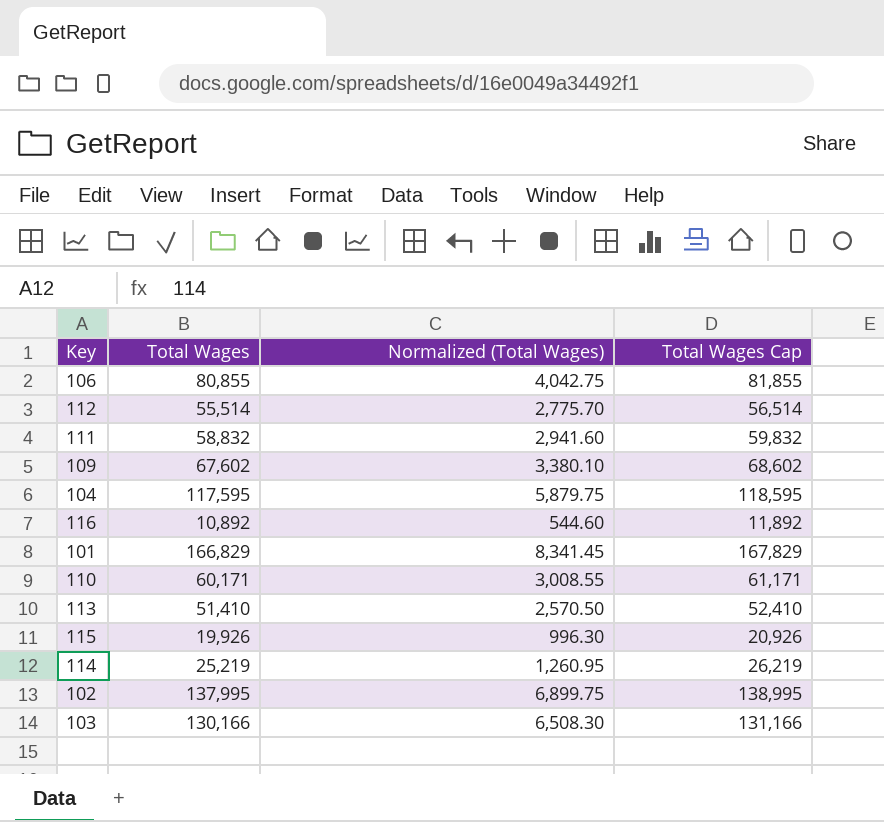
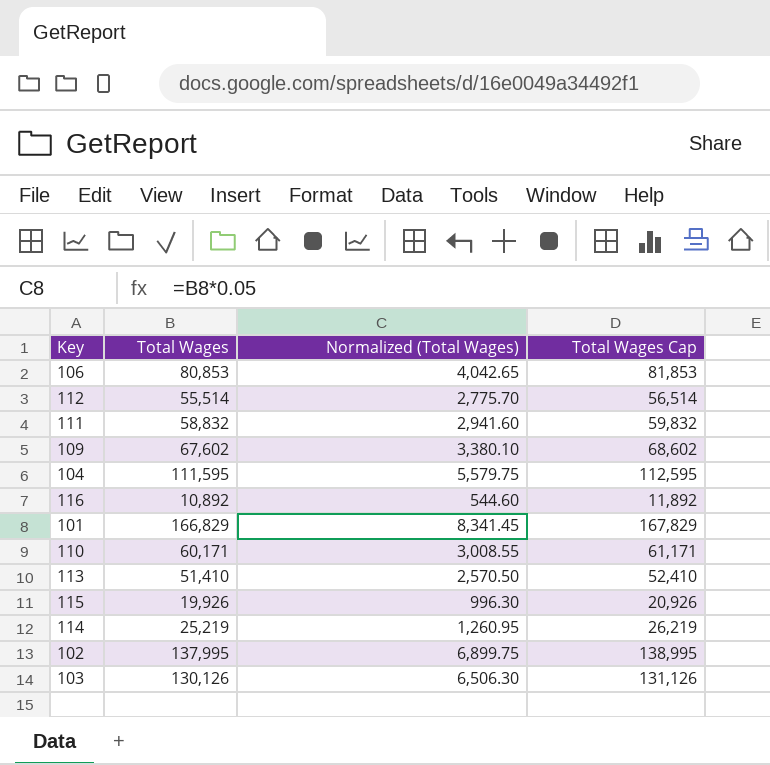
106 | Total Wages: 80,855 -> 80,853
106 | Normalized (Total Wages): 4,042.75 -> 4,042.65
106 | Total Wages Cap: 81,855 -> 81,853
104 | Total Wages: 117,595 -> 111,595
104 | Normalized (Total Wages): 5,879.75 -> 5,579.75
104 | Total Wages Cap: 118,595 -> 112,595
103 | Total Wages: 130,166 -> 130,126
103 | Normalized (Total Wages): 6,508.30 -> 6,506.30
103 | Total Wages Cap: 131,166 -> 131,126

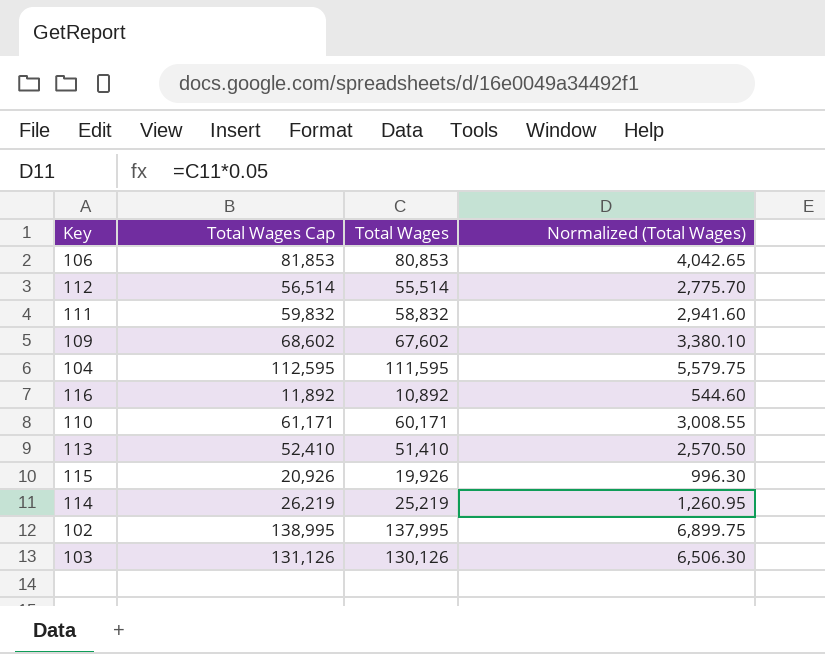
column Total Wages Cap | position: 4 -> 2
row 101: 166,829 | 8,341.45 | 167,829 -> none

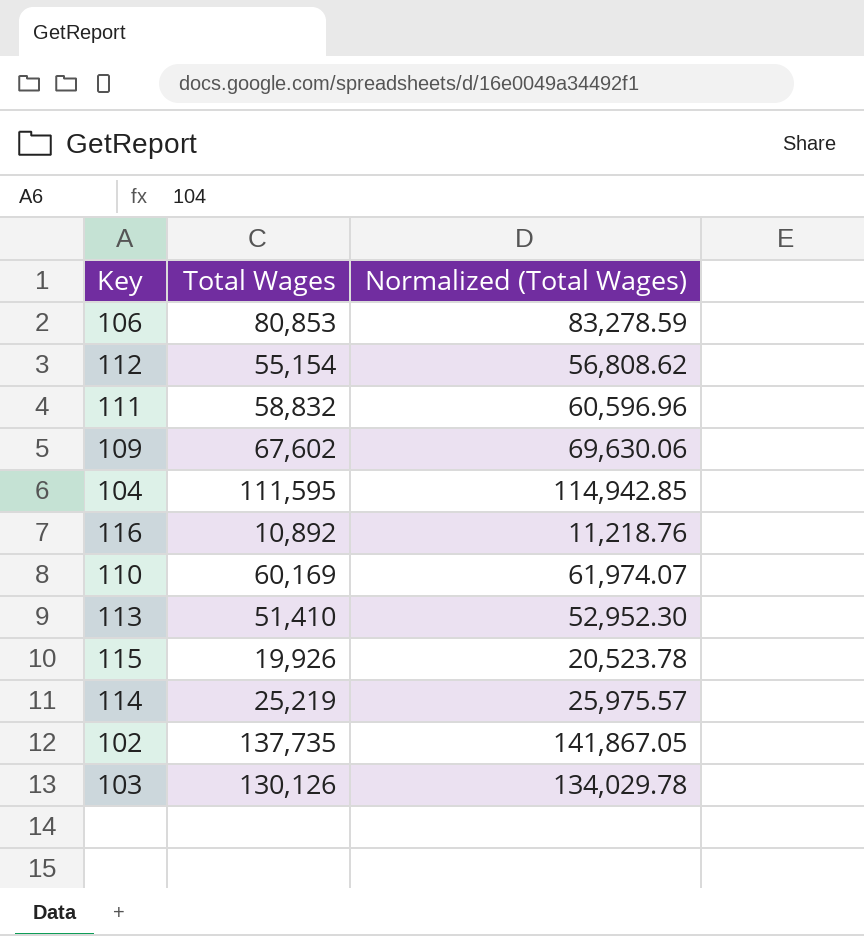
column Total Wages Cap | formula: [Total Wages] + 1000 -> none
column Normalized (Total Wages) | formula: [Total Wages] * 0.05 -> [Total Wages] * 1.03
112 | Total Wages: 55,514 -> 55,154
110 | Total Wages: 60,171 -> 60,169
102 | Total Wages: 137,995 -> 137,735

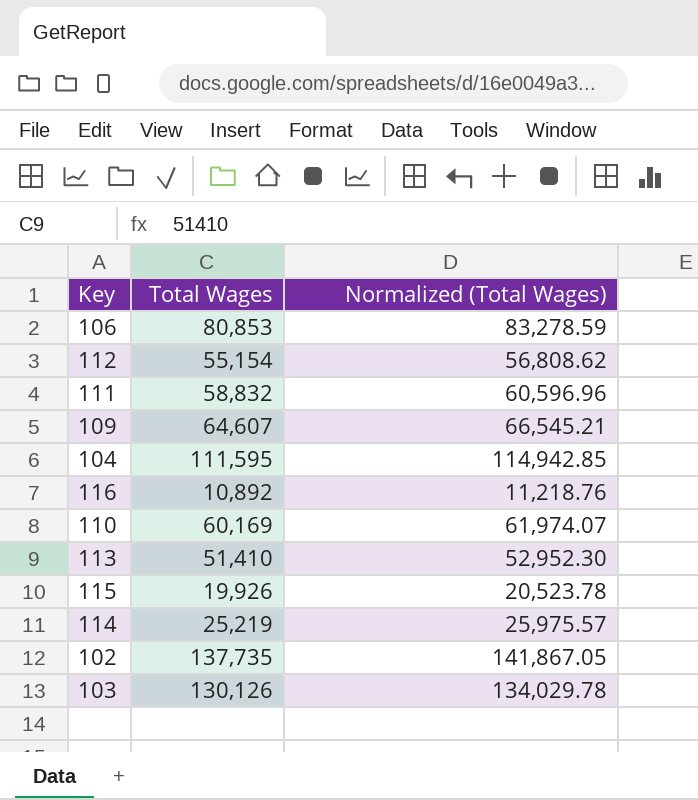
109 | Total Wages: 67,602 -> 64,607
109 | Normalized (Total Wages): 69,630.06 -> 66,545.21

